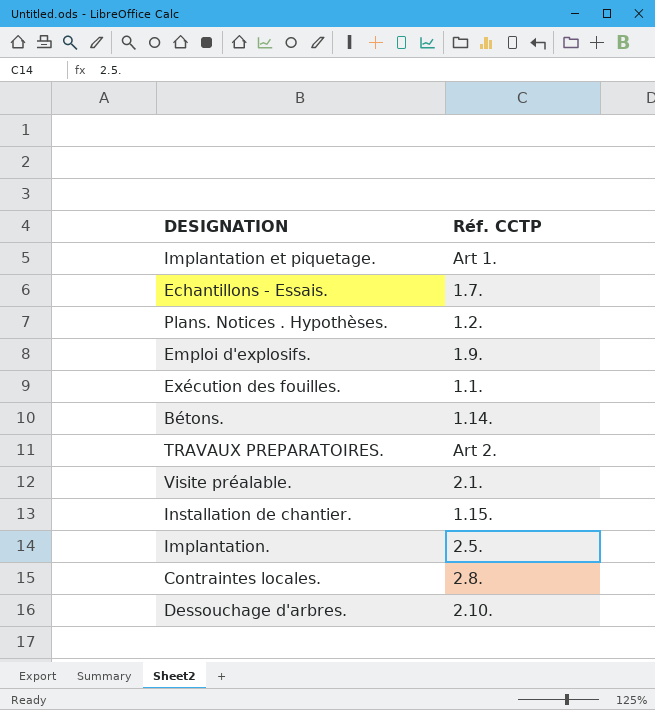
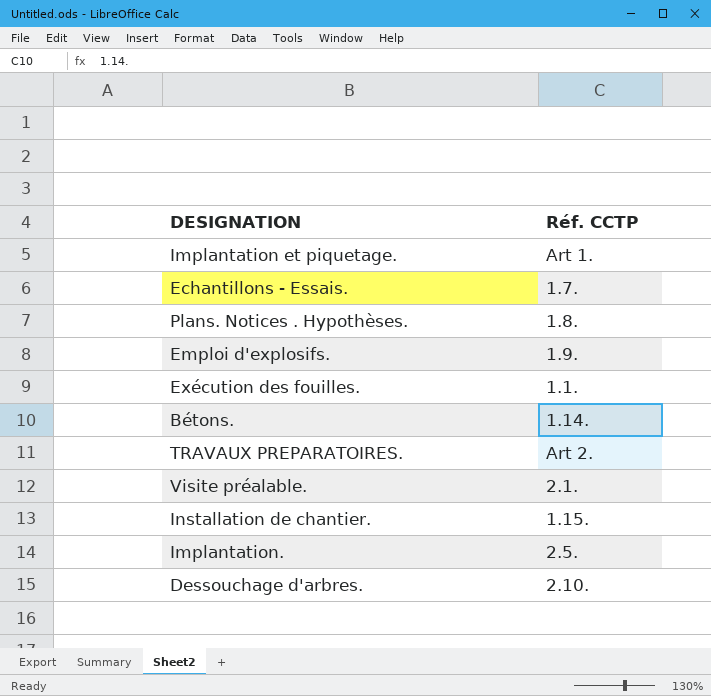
row Contraintes locales.: 2.8. -> none
Plans. Notices . Hypothèses. | Réf. CCTP: 1.2. -> 1.8.

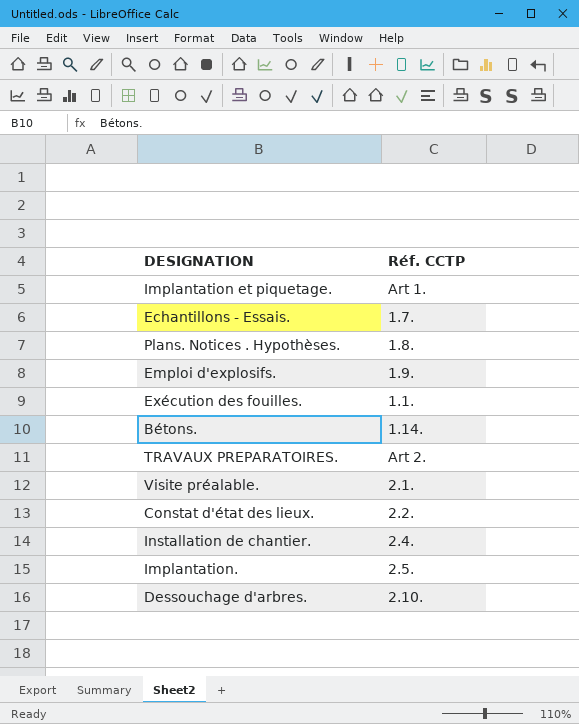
row Constat d'état des lieux.: none -> 2.2.
Installation de chantier. | Réf. CCTP: 1.15. -> 2.4.

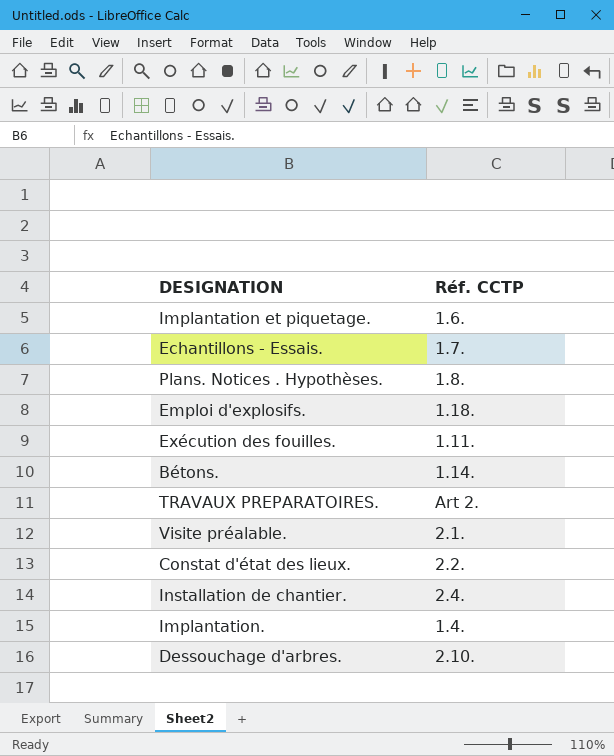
Implantation et piquetage. | Réf. CCTP: Art 1. -> 1.6.
Emploi d'explosifs. | Réf. CCTP: 1.9. -> 1.18.
Exécution des fouilles. | Réf. CCTP: 1.1. -> 1.11.
Implantation. | Réf. CCTP: 2.5. -> 1.4.

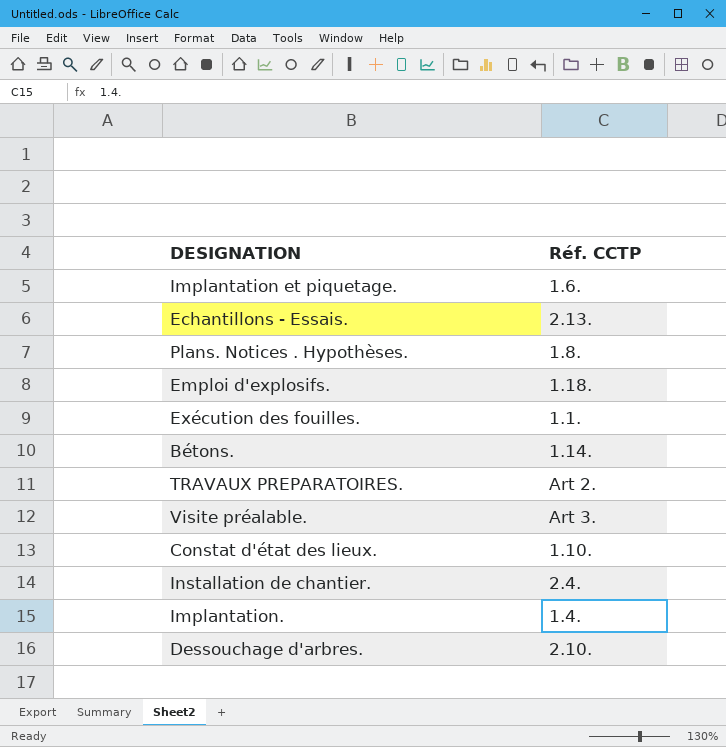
Echantillons - Essais. | Réf. CCTP: 1.7. -> 2.13.
Exécution des fouilles. | Réf. CCTP: 1.11. -> 1.1.
Visite préalable. | Réf. CCTP: 2.1. -> Art 3.
Constat d'état des lieux. | Réf. CCTP: 2.2. -> 1.10.

